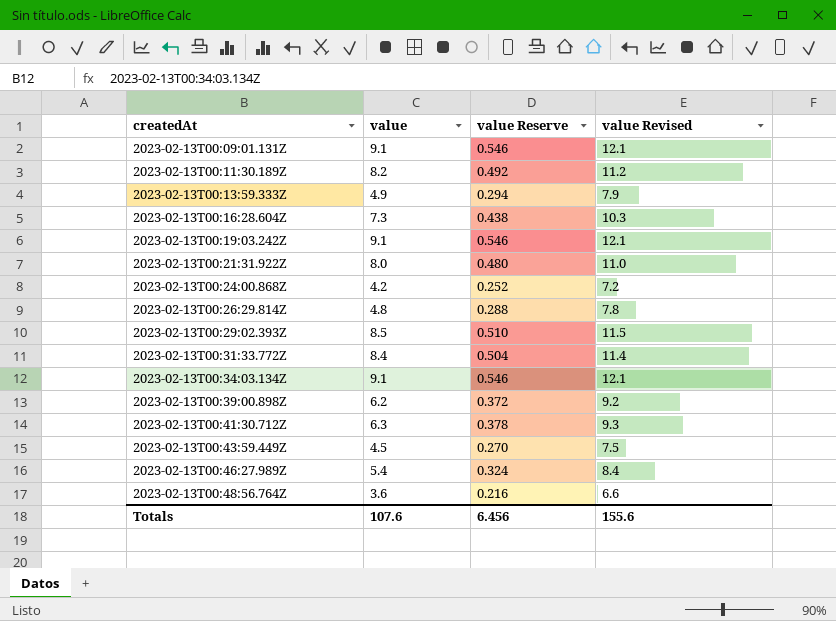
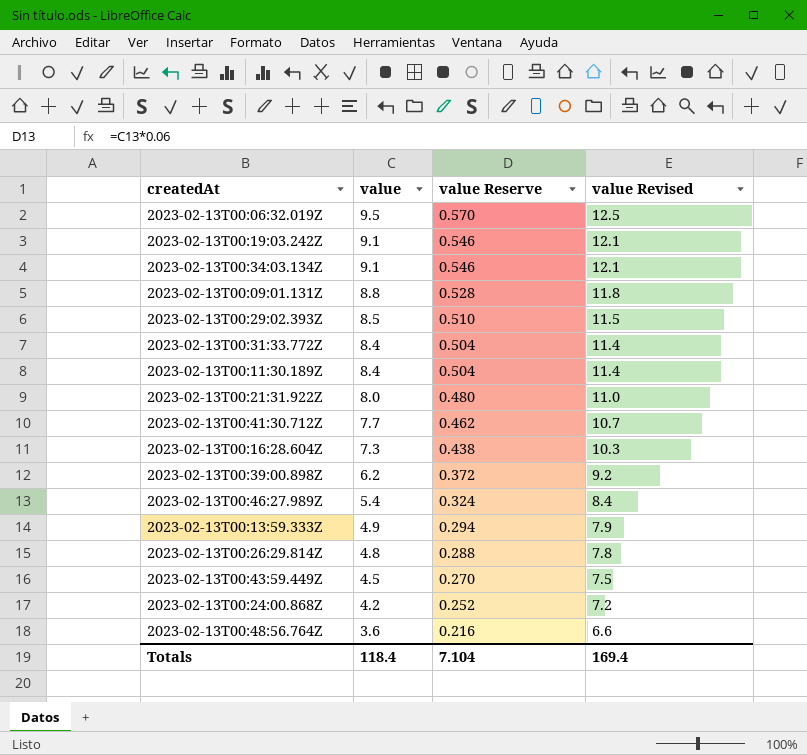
row order: createdAt ascending -> value descending
row 2023-02-13T00:06:32.019Z: none -> 9.5 | 0.570 | 12.5
2023-02-13T00:09:01.131Z | value: 9.1 -> 8.8
2023-02-13T00:09:01.131Z | value Reserve: 0.546 -> 0.528
2023-02-13T00:09:01.131Z | value Revised: 12.1 -> 11.8
2023-02-13T00:11:30.189Z | value: 8.2 -> 8.4
2023-02-13T00:11:30.189Z | value Reserve: 0.492 -> 0.504
2023-02-13T00:11:30.189Z | value Revised: 11.2 -> 11.4
2023-02-13T00:41:30.712Z | value: 6.3 -> 7.7
2023-02-13T00:41:30.712Z | value Reserve: 0.378 -> 0.462
2023-02-13T00:41:30.712Z | value Revised: 9.3 -> 10.7
Totals | value: 107.6 -> 118.4
Totals | value Reserve: 6.456 -> 7.104
Totals | value Revised: 155.6 -> 169.4

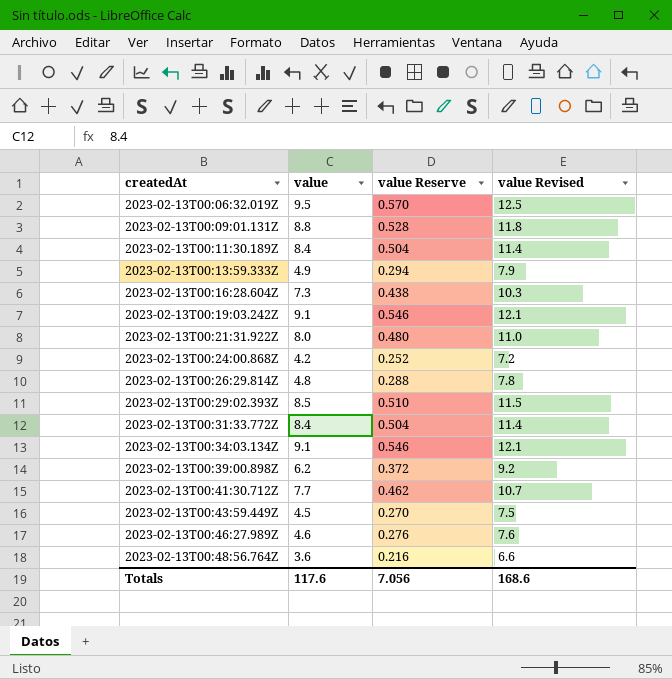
row order: value descending -> createdAt ascending
2023-02-13T00:46:27.989Z | value: 5.4 -> 4.6
2023-02-13T00:46:27.989Z | value Reserve: 0.324 -> 0.276
2023-02-13T00:46:27.989Z | value Revised: 8.4 -> 7.6
Totals | value: 118.4 -> 117.6
Totals | value Reserve: 7.104 -> 7.056
Totals | value Revised: 169.4 -> 168.6

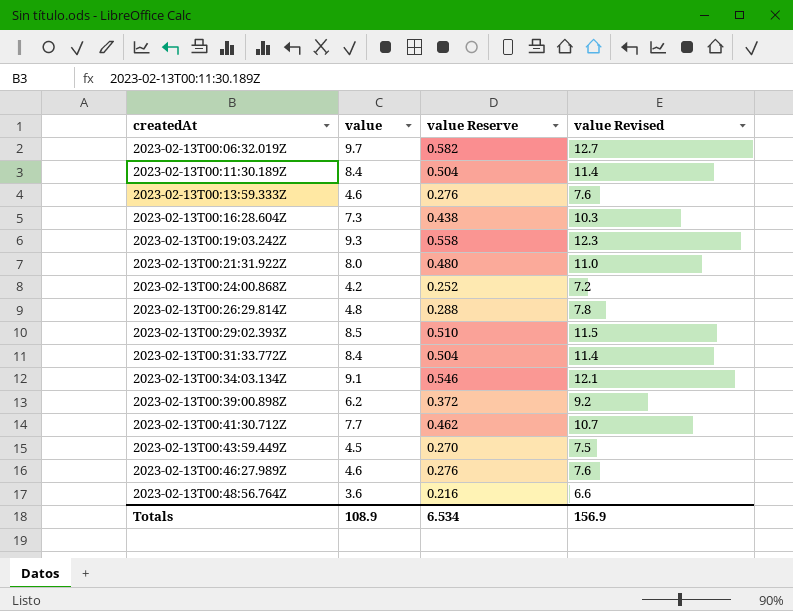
row 2023-02-13T00:09:01.131Z: 8.8 | 0.528 | 11.8 -> none
2023-02-13T00:06:32.019Z | value: 9.5 -> 9.7
2023-02-13T00:06:32.019Z | value Reserve: 0.570 -> 0.582
2023-02-13T00:06:32.019Z | value Revised: 12.5 -> 12.7
2023-02-13T00:13:59.333Z | value: 4.9 -> 4.6
2023-02-13T00:13:59.333Z | value Reserve: 0.294 -> 0.276
2023-02-13T00:13:59.333Z | value Revised: 7.9 -> 7.6
2023-02-13T00:19:03.242Z | value: 9.1 -> 9.3
2023-02-13T00:19:03.242Z | value Reserve: 0.546 -> 0.558
2023-02-13T00:19:03.242Z | value Revised: 12.1 -> 12.3
Totals | value: 117.6 -> 108.9
Totals | value Reserve: 7.056 -> 6.534
Totals | value Revised: 168.6 -> 156.9

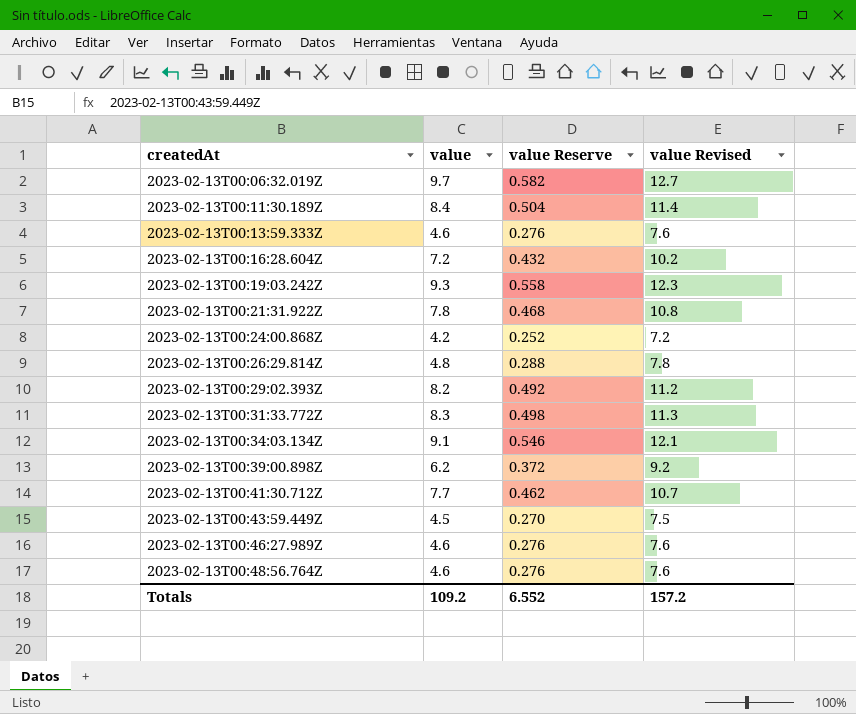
2023-02-13T00:16:28.604Z | value: 7.3 -> 7.2
2023-02-13T00:16:28.604Z | value Reserve: 0.438 -> 0.432
2023-02-13T00:16:28.604Z | value Revised: 10.3 -> 10.2
2023-02-13T00:21:31.922Z | value: 8.0 -> 7.8
2023-02-13T00:21:31.922Z | value Reserve: 0.480 -> 0.468
2023-02-13T00:21:31.922Z | value Revised: 11.0 -> 10.8
2023-02-13T00:29:02.393Z | value: 8.5 -> 8.2
2023-02-13T00:29:02.393Z | value Reserve: 0.510 -> 0.492
2023-02-13T00:29:02.393Z | value Revised: 11.5 -> 11.2
2023-02-13T00:31:33.772Z | value: 8.4 -> 8.3
2023-02-13T00:31:33.772Z | value Reserve: 0.504 -> 0.498
2023-02-13T00:31:33.772Z | value Revised: 11.4 -> 11.3
2023-02-13T00:48:56.764Z | value: 3.6 -> 4.6
2023-02-13T00:48:56.764Z | value Reserve: 0.216 -> 0.276
2023-02-13T00:48:56.764Z | value Revised: 6.6 -> 7.6
Totals | value: 108.9 -> 109.2
Totals | value Reserve: 6.534 -> 6.552
Totals | value Revised: 156.9 -> 157.2

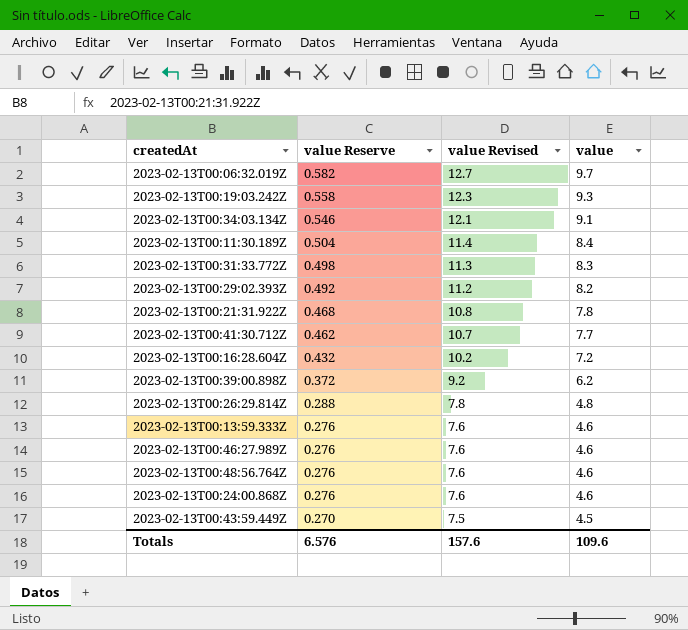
row order: createdAt ascending -> value Reserve descending
column value | position: 2 -> 4
2023-02-13T00:24:00.868Z | value Reserve: 0.252 -> 0.276
2023-02-13T00:24:00.868Z | value Revised: 7.2 -> 7.6
2023-02-13T00:24:00.868Z | value: 4.2 -> 4.6
Totals | value Reserve: 6.552 -> 6.576
Totals | value Revised: 157.2 -> 157.6
Totals | value: 109.2 -> 109.6

